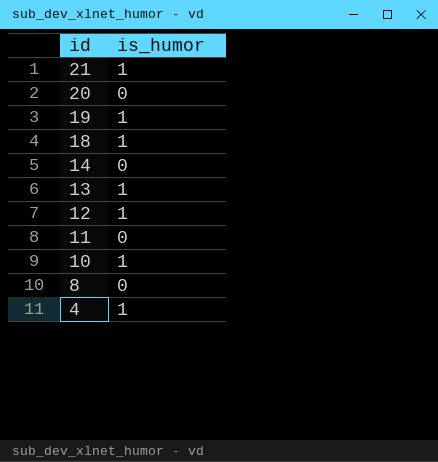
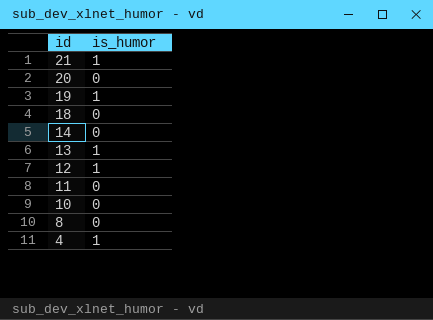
18 | is_humor: 1 -> 0
10 | is_humor: 1 -> 0

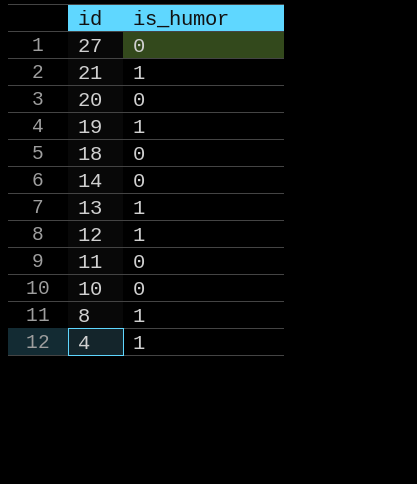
row 27: none -> 0
8 | is_humor: 0 -> 1

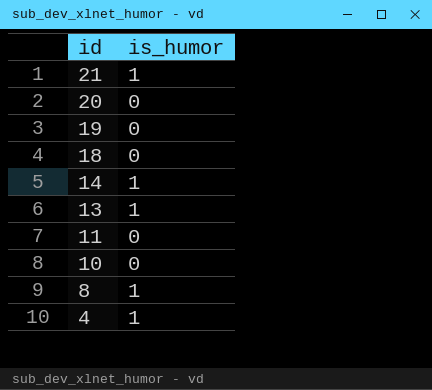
row 27: 0 -> none
row 12: 1 -> none
19 | is_humor: 1 -> 0
14 | is_humor: 0 -> 1

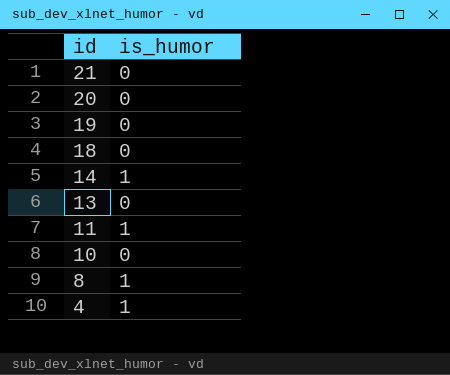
21 | is_humor: 1 -> 0
13 | is_humor: 1 -> 0
11 | is_humor: 0 -> 1

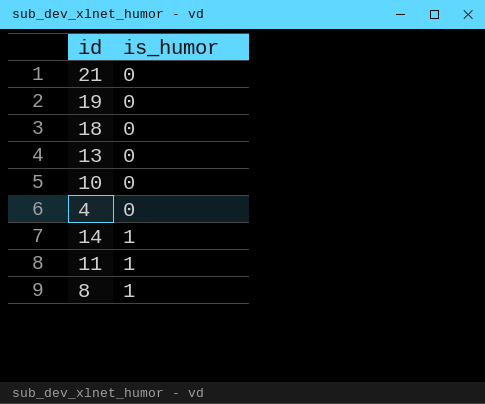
row order: id descending -> is_humor ascending
row 20: 0 -> none
4 | is_humor: 1 -> 0

